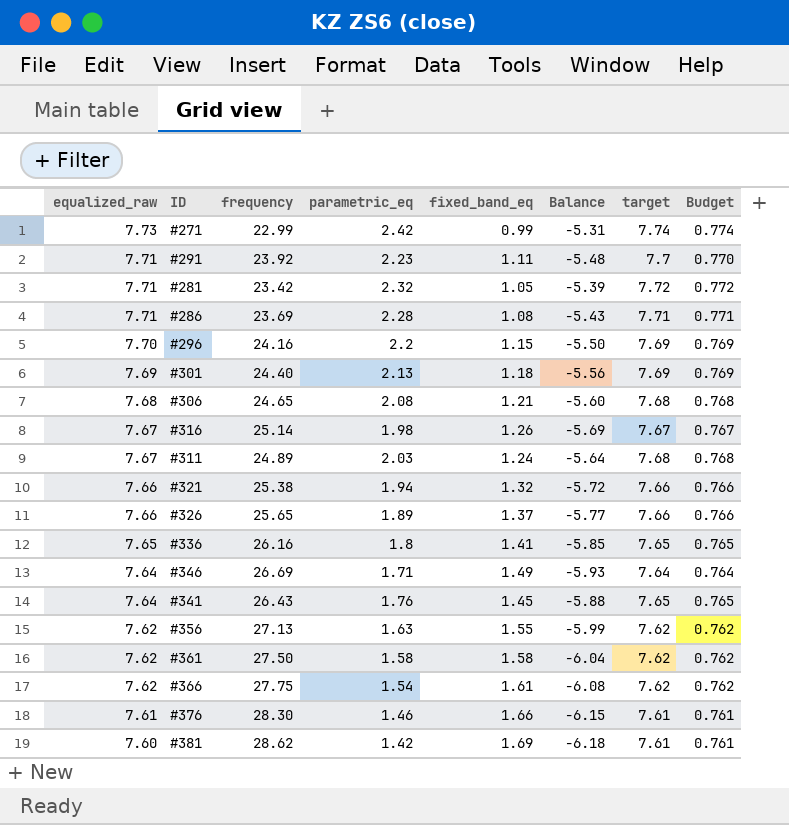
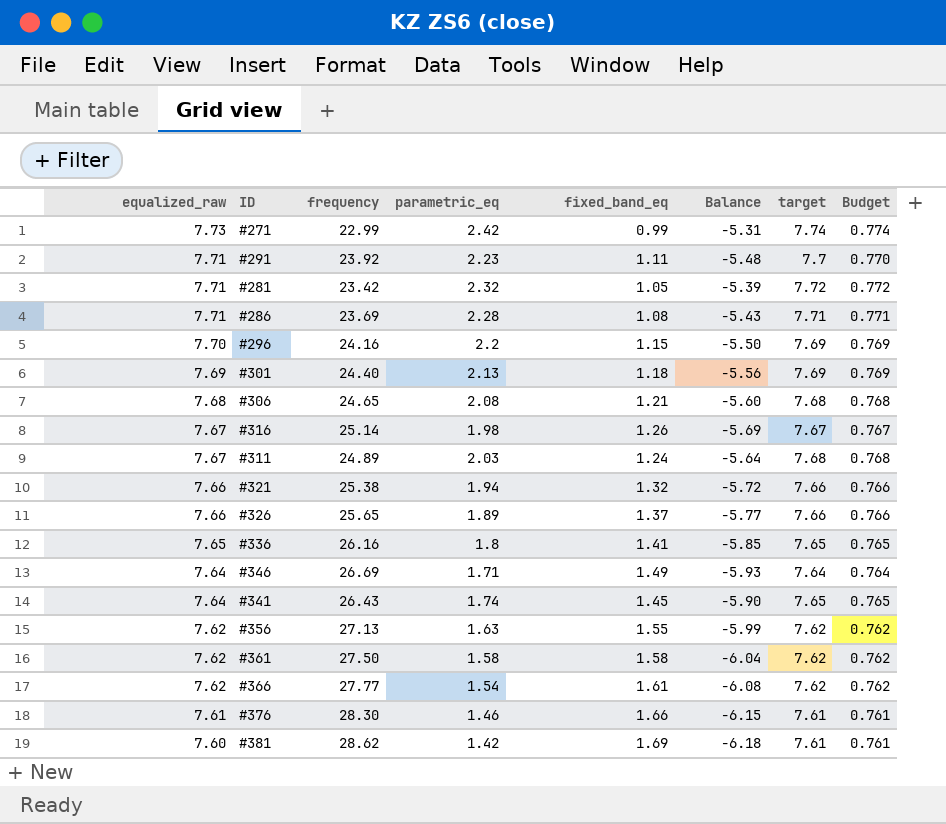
#341 | parametric_eq: 1.76 -> 1.74
#341 | Balance: -5.88 -> -5.90
#366 | frequency: 27.75 -> 27.77

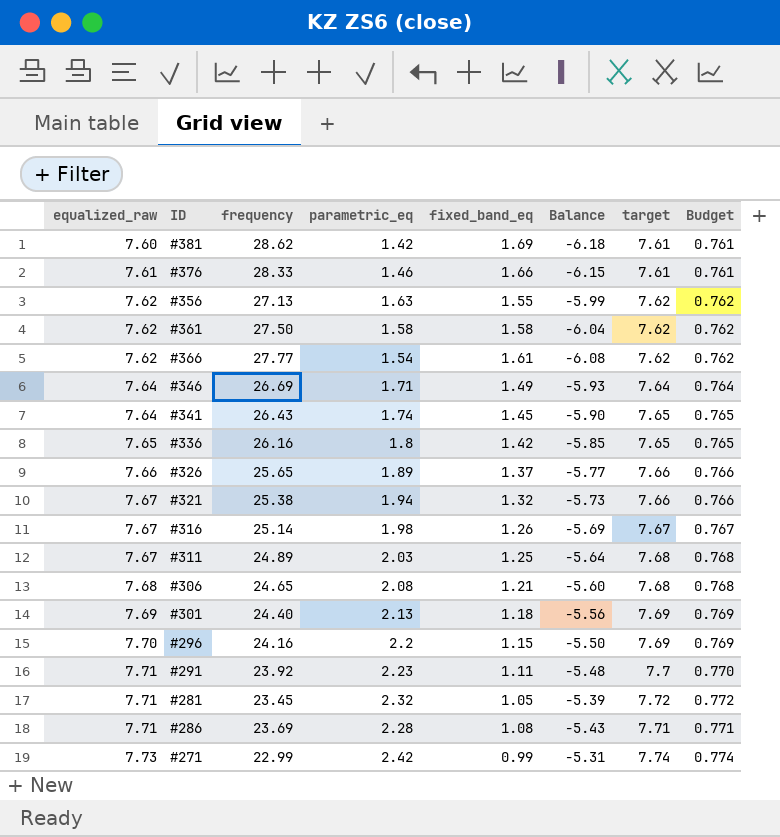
row order: equalized_raw descending -> equalized_raw ascending
#376 | frequency: 28.30 -> 28.33
#336 | fixed_band_eq: 1.41 -> 1.42
#321 | equalized_raw: 7.66 -> 7.67
#321 | Balance: -5.72 -> -5.73
#311 | fixed_band_eq: 1.24 -> 1.25
#281 | frequency: 23.42 -> 23.45

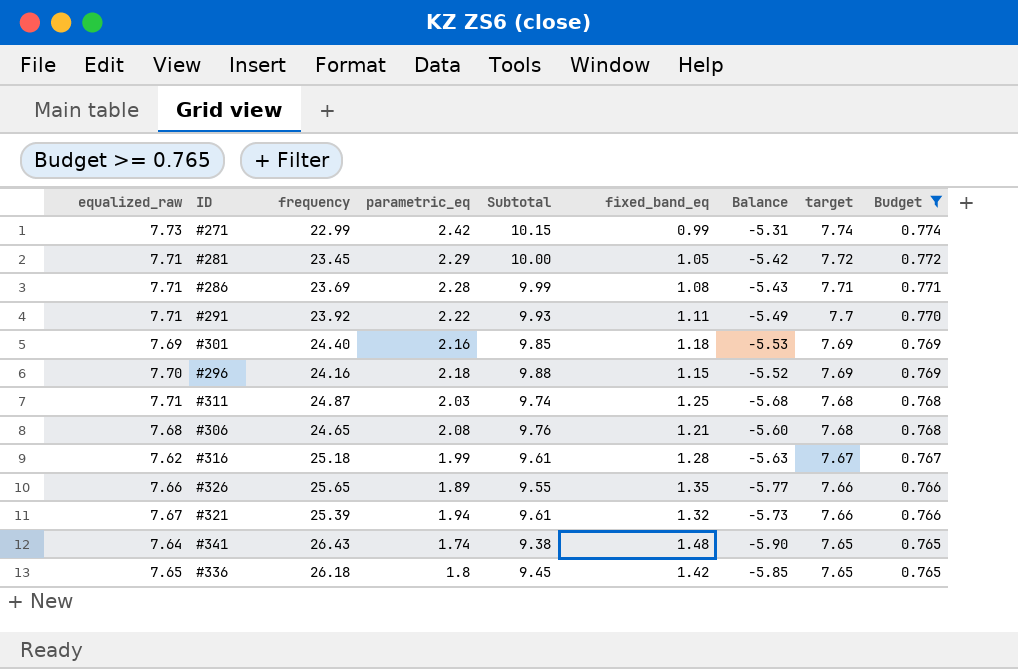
filter: none -> Budget >= 0.765
row order: equalized_raw ascending -> target descending
column Subtotal | formula: none -> [equalized_raw] + [parametric_eq]
#281 | parametric_eq: 2.32 -> 2.29
#281 | Balance: -5.39 -> -5.42
#291 | parametric_eq: 2.23 -> 2.22
#291 | Balance: -5.48 -> -5.49
#301 | parametric_eq: 2.13 -> 2.16
#301 | Balance: -5.56 -> -5.53
#296 | parametric_eq: 2.2 -> 2.18
#296 | Balance: -5.50 -> -5.52
#311 | equalized_raw: 7.67 -> 7.71
#311 | frequency: 24.89 -> 24.87
#311 | Balance: -5.64 -> -5.68
#316 | equalized_raw: 7.67 -> 7.62
#316 | frequency: 25.14 -> 25.18
#316 | parametric_eq: 1.98 -> 1.99
#316 | fixed_band_eq: 1.26 -> 1.28
#316 | Balance: -5.69 -> -5.63
#326 | fixed_band_eq: 1.37 -> 1.35
#321 | frequency: 25.38 -> 25.39
#341 | fixed_band_eq: 1.45 -> 1.48
#336 | frequency: 26.16 -> 26.18

